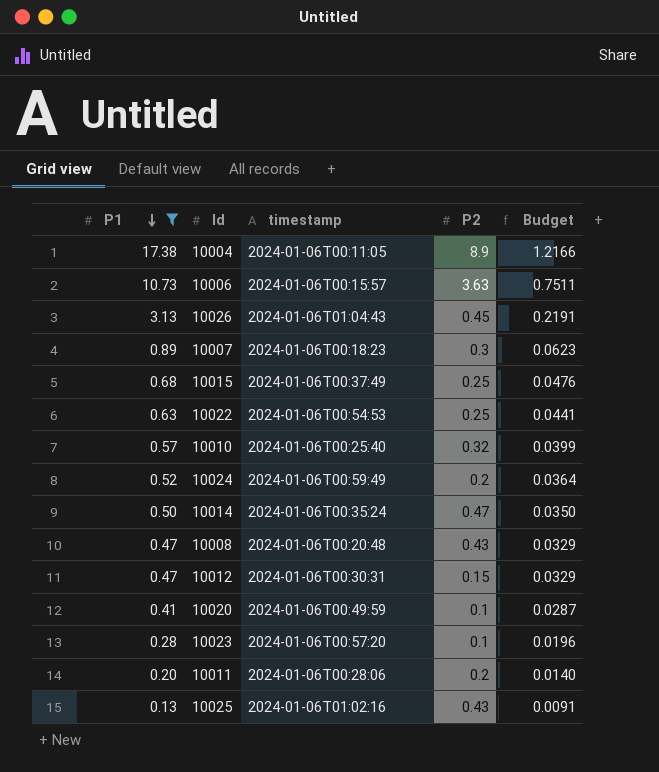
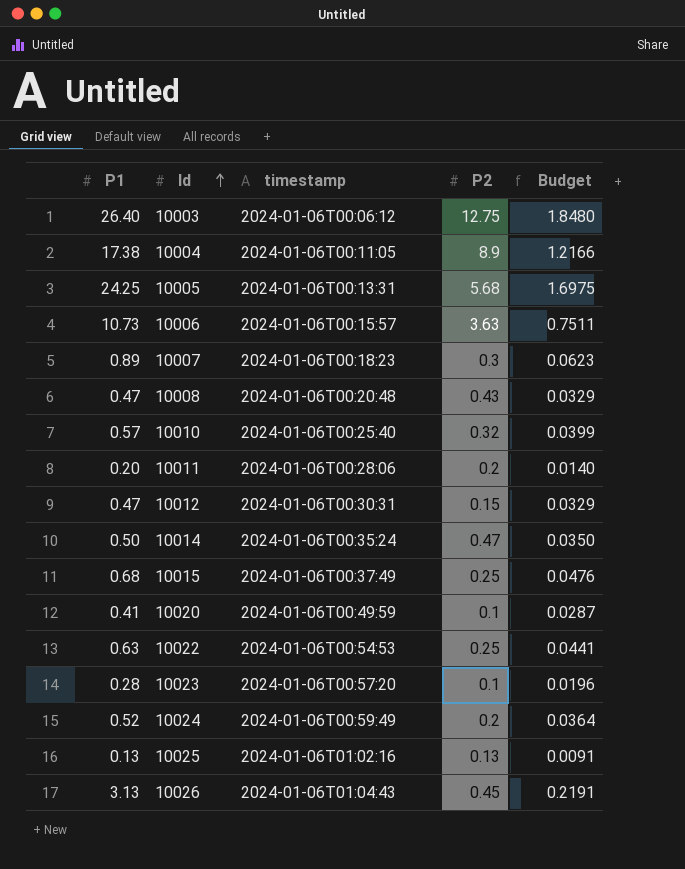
filter: P1 <= 17.38 -> none
row order: P1 descending -> Id ascending
10025 | P2: 0.43 -> 0.13

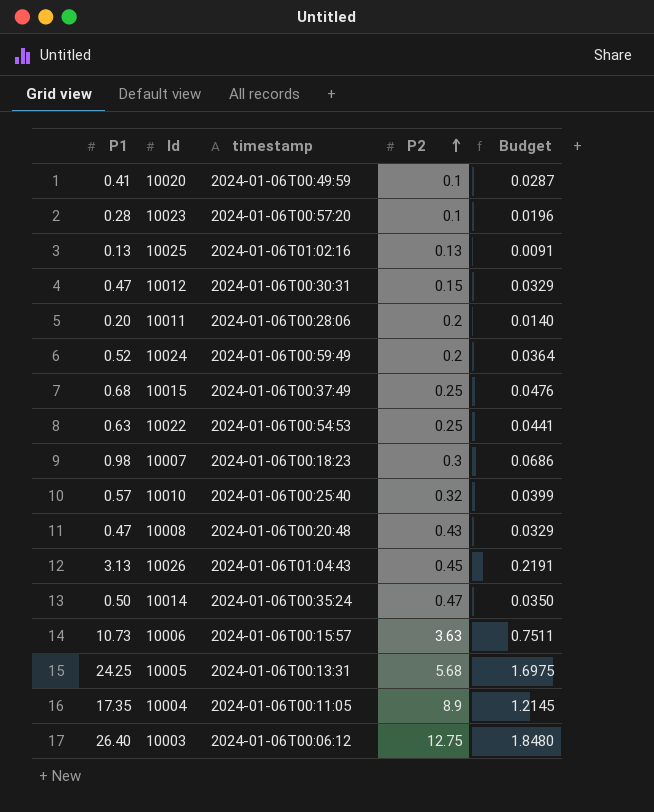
row order: Id ascending -> P2 ascending
10007 | P1: 0.89 -> 0.98
10007 | Budget: 0.0623 -> 0.0686
10004 | P1: 17.38 -> 17.35
10004 | Budget: 1.2166 -> 1.2145

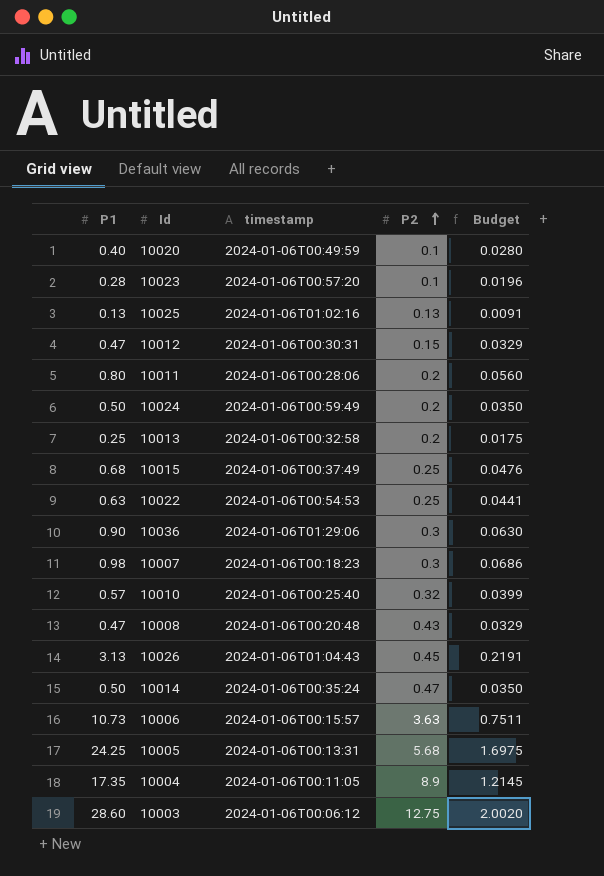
10020 | P1: 0.41 -> 0.40
10020 | Budget: 0.0287 -> 0.0280
10011 | P1: 0.20 -> 0.80
10011 | Budget: 0.0140 -> 0.0560
10024 | P1: 0.52 -> 0.50
10024 | Budget: 0.0364 -> 0.0350
row 10013: none -> 0.25 | 2024-01-06T00:32:58 | 0.2 | 0.0175
row 10036: none -> 0.90 | 2024-01-06T01:29:06 | 0.3 | 0.0630
10003 | P1: 26.40 -> 28.60
10003 | Budget: 1.8480 -> 2.0020

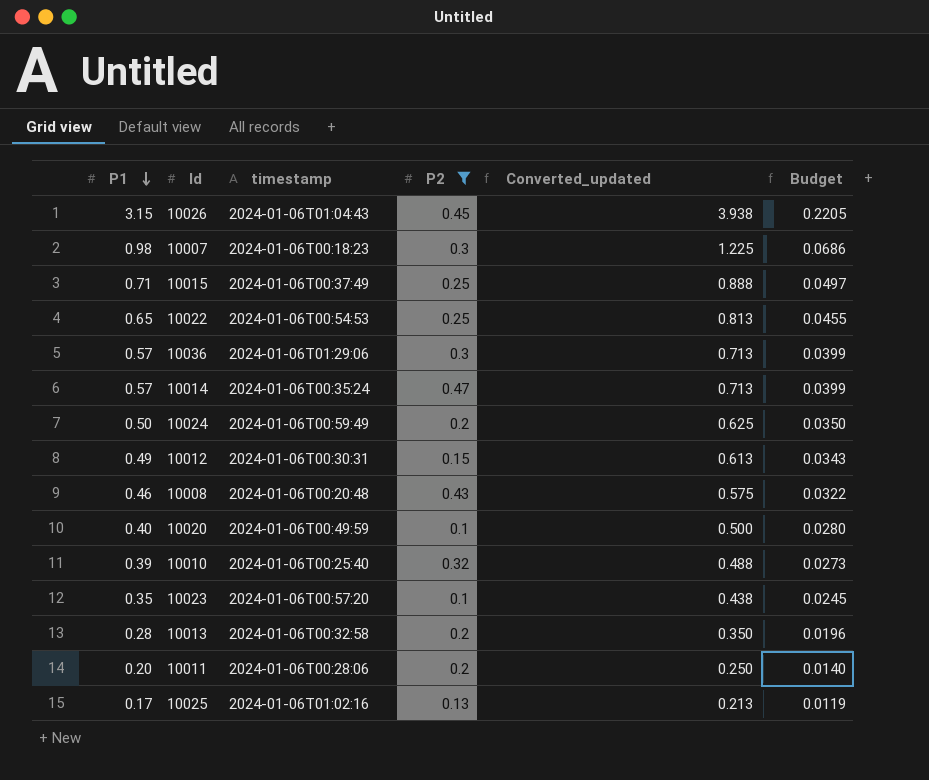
filter: none -> P2 <= 0.47
row order: P2 ascending -> P1 descending
column Converted_updated | formula: none -> [P1] * 1.25
10026 | P1: 3.13 -> 3.15
10026 | Budget: 0.2191 -> 0.2205
10015 | P1: 0.68 -> 0.71
10015 | Budget: 0.0476 -> 0.0497
10022 | P1: 0.63 -> 0.65
10022 | Budget: 0.0441 -> 0.0455
10036 | P1: 0.90 -> 0.57
10036 | Budget: 0.0630 -> 0.0399
10014 | P1: 0.50 -> 0.57
10014 | Budget: 0.0350 -> 0.0399
10012 | P1: 0.47 -> 0.49
10012 | Budget: 0.0329 -> 0.0343
10008 | P1: 0.47 -> 0.46
10008 | Budget: 0.0329 -> 0.0322
10010 | P1: 0.57 -> 0.39
10010 | Budget: 0.0399 -> 0.0273
10023 | P1: 0.28 -> 0.35
10023 | Budget: 0.0196 -> 0.0245
10013 | P1: 0.25 -> 0.28
10013 | Budget: 0.0175 -> 0.0196
10011 | P1: 0.80 -> 0.20
10011 | Budget: 0.0560 -> 0.0140
10025 | P1: 0.13 -> 0.17
10025 | Budget: 0.0091 -> 0.0119

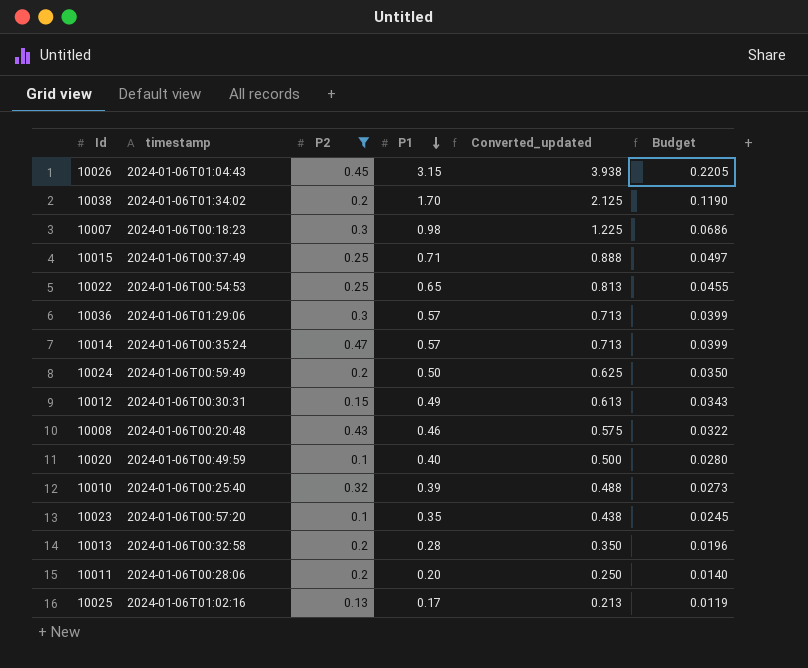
column P1 | position: 1 -> 4
row 10038: none -> 2024-01-06T01:34:02 | 0.2 | 1.70 | 2.125 | 0.1190

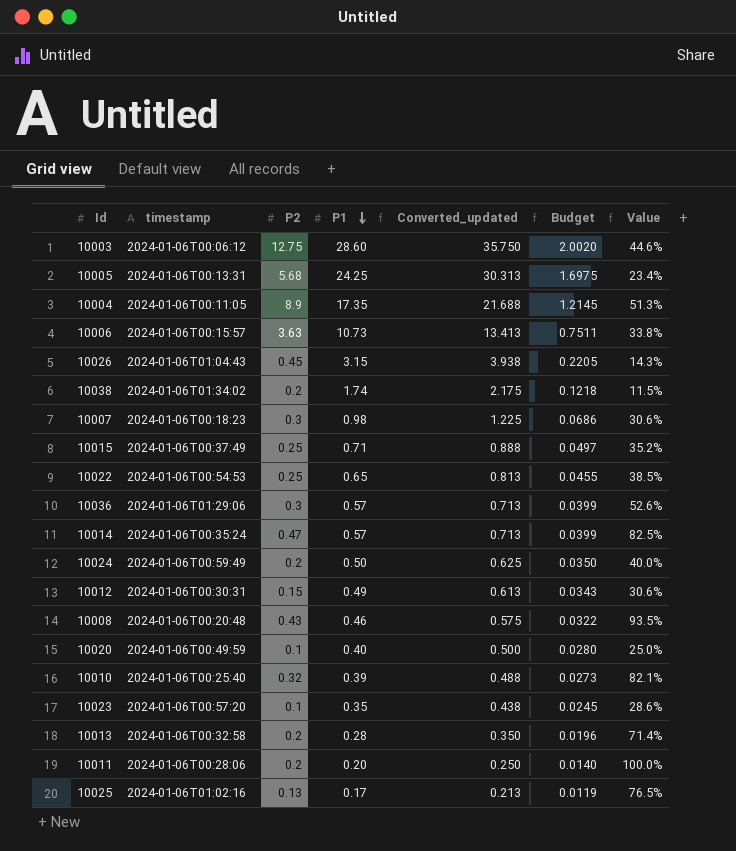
filter: P2 <= 0.47 -> none
column Value | formula: none -> [P2] / [P1]
10038 | P1: 1.70 -> 1.74
10038 | Converted_updated: 2.125 -> 2.175
10038 | Budget: 0.1190 -> 0.1218

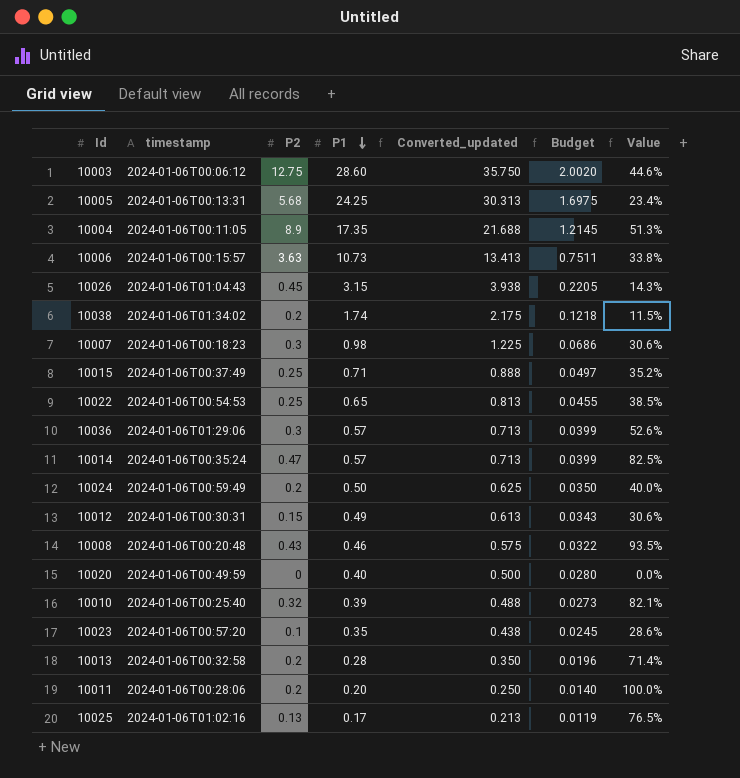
10020 | P2: 0.1 -> 0
10020 | Value: 25.0% -> 0.0%

